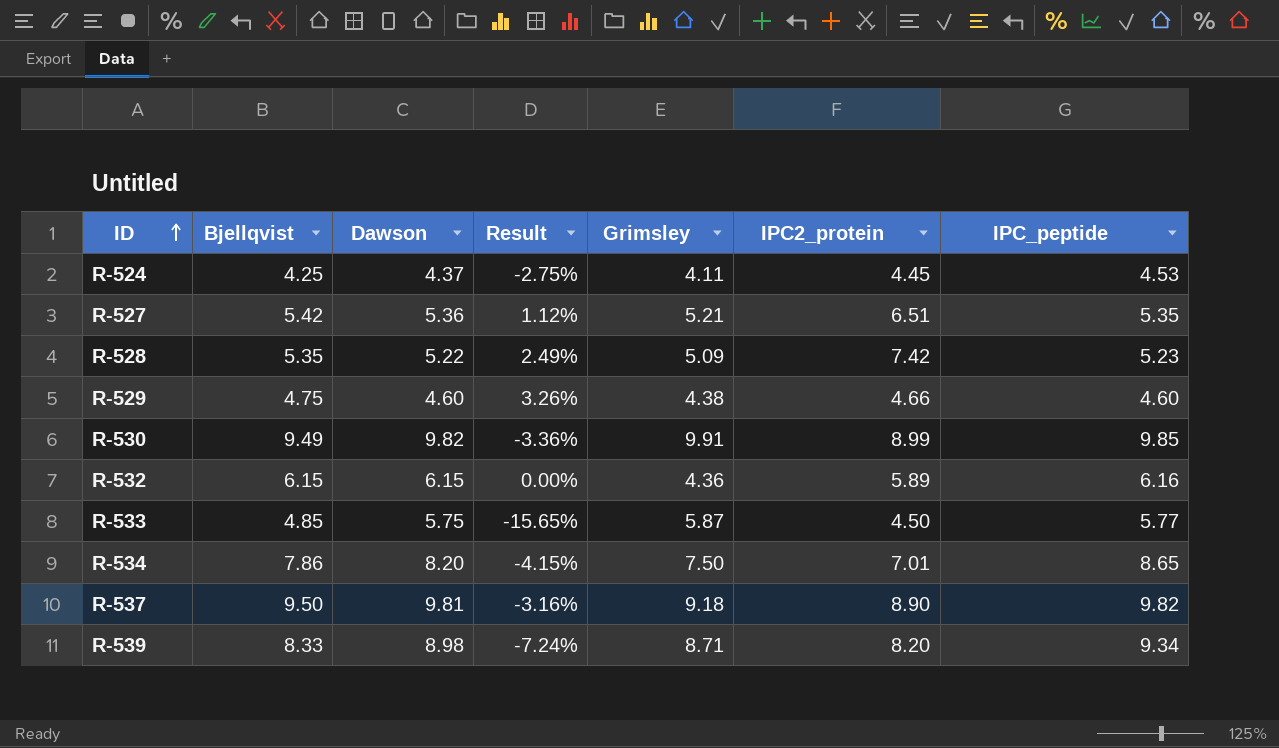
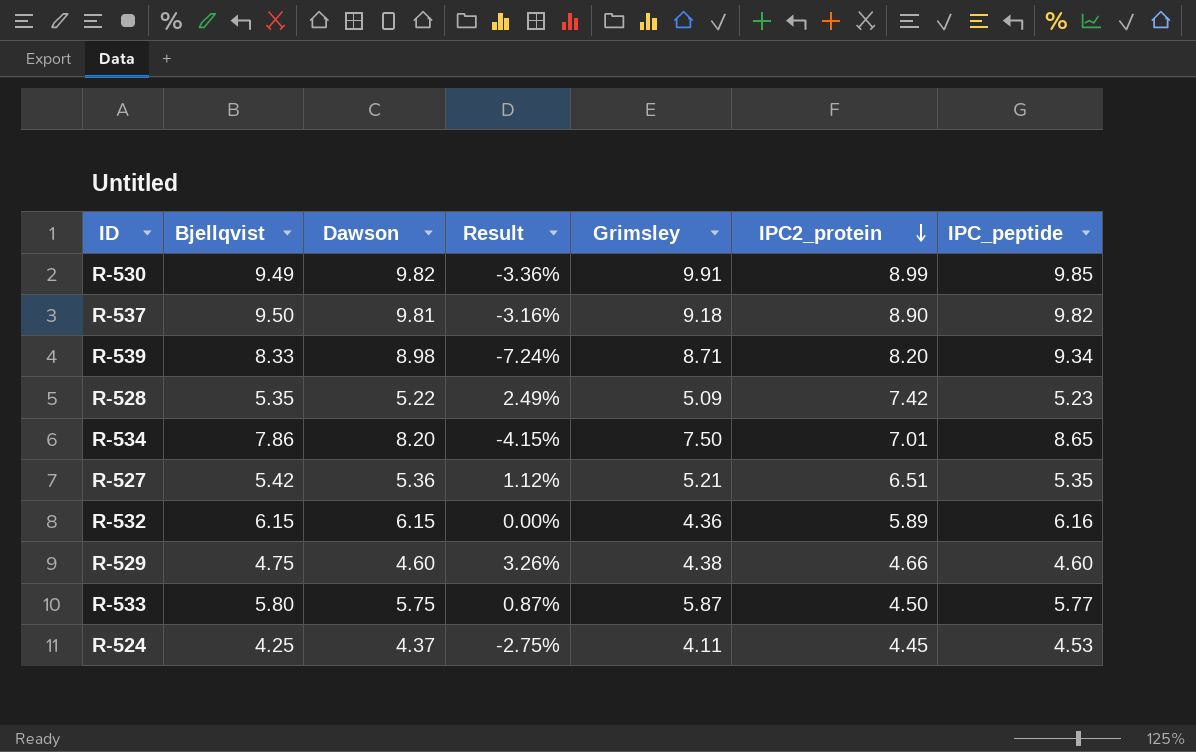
row order: ID ascending -> IPC2_protein descending
R-533 | Bjellqvist: 4.85 -> 5.80
R-533 | Result: -15.65% -> 0.87%

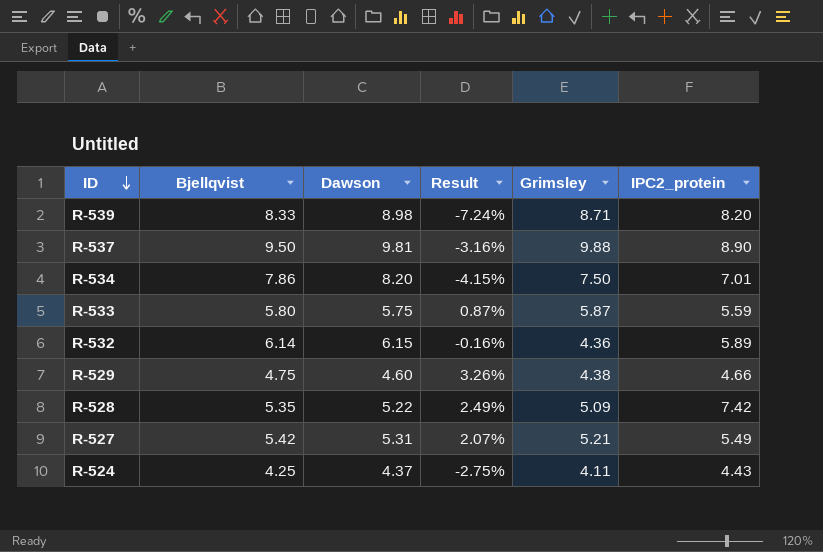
row order: IPC2_protein descending -> ID descending
column IPC_peptide | position: 7 -> none
row R-530: 9.49 | 9.82 | -3.36% | 9.91 | 8.99 | 9.85 -> none
R-537 | Grimsley: 9.18 -> 9.88
R-533 | IPC2_protein: 4.50 -> 5.59
R-532 | Bjellqvist: 6.15 -> 6.14
R-532 | Result: 0.00% -> -0.16%
R-527 | Dawson: 5.36 -> 5.31
R-527 | Result: 1.12% -> 2.07%
R-527 | IPC2_protein: 6.51 -> 5.49
R-524 | IPC2_protein: 4.45 -> 4.43

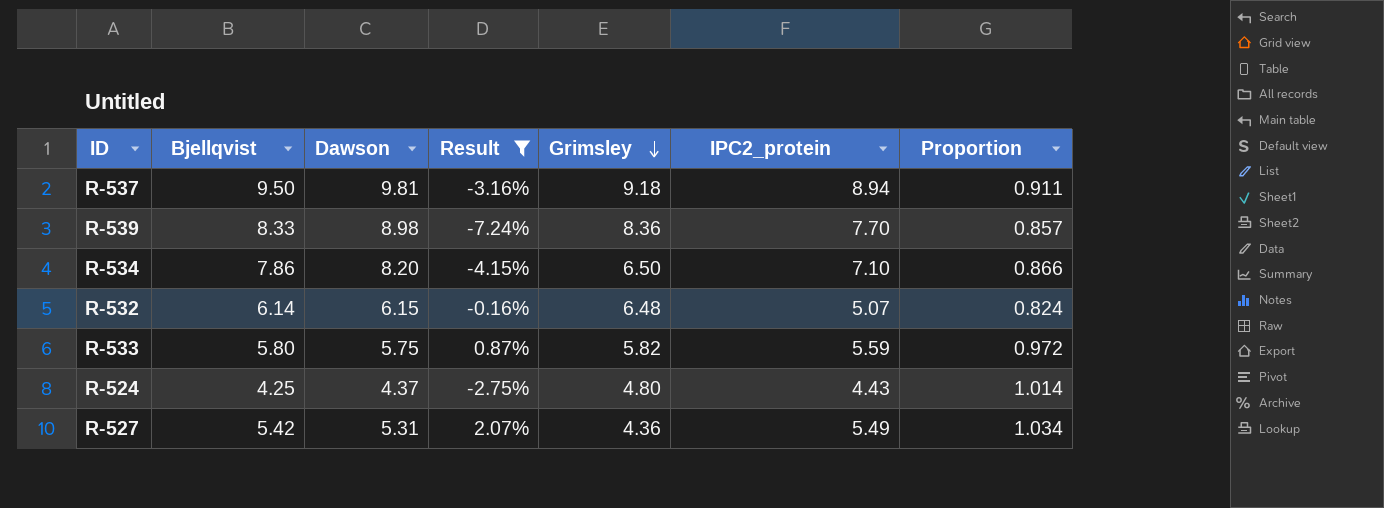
filter: none -> Result <= 2.07%
row order: ID descending -> Grimsley descending
column Proportion | formula: none -> [IPC2_protein] / [Dawson]
R-537 | Grimsley: 9.88 -> 9.18
R-537 | IPC2_protein: 8.90 -> 8.94
R-539 | Grimsley: 8.71 -> 8.36
R-539 | IPC2_protein: 8.20 -> 7.70
R-534 | Grimsley: 7.50 -> 6.50
R-534 | IPC2_protein: 7.01 -> 7.10
R-532 | Grimsley: 4.36 -> 6.48
R-532 | IPC2_protein: 5.89 -> 5.07
R-533 | Grimsley: 5.87 -> 5.82
R-524 | Grimsley: 4.11 -> 4.80
R-527 | Grimsley: 5.21 -> 4.36

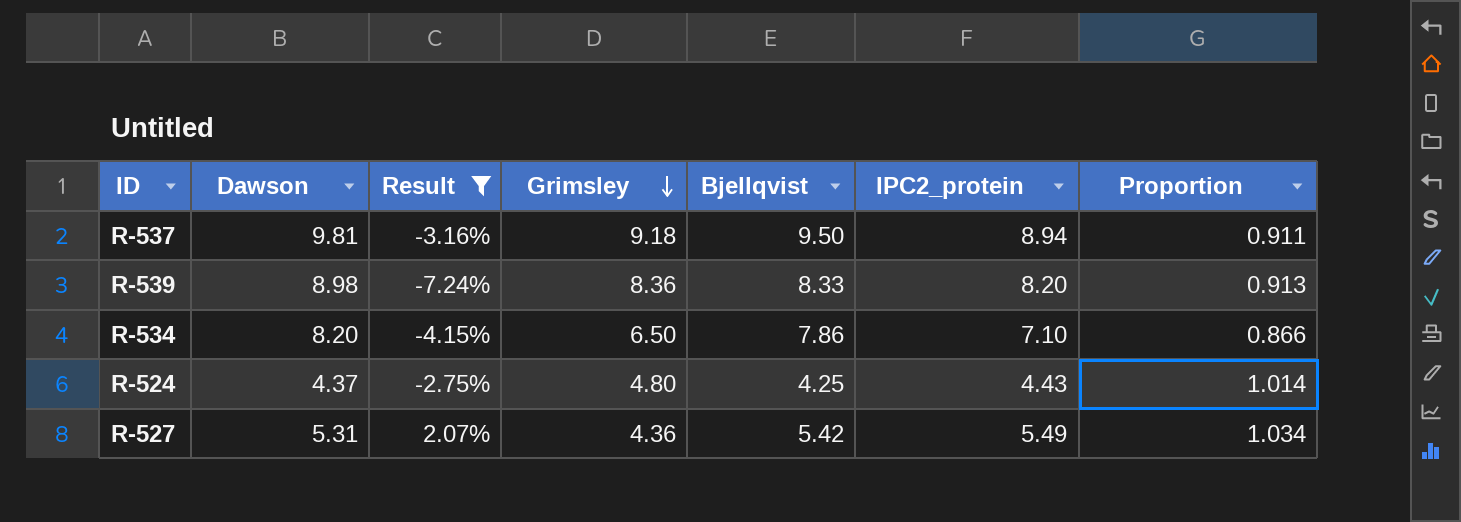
column Bjellqvist | position: 2 -> 5
row R-532: 6.14 | 6.15 | -0.16% | 6.48 | 5.07 | 0.824 -> none
row R-533: 5.80 | 5.75 | 0.87% | 5.82 | 5.59 | 0.972 -> none
R-539 | IPC2_protein: 7.70 -> 8.20
R-539 | Proportion: 0.857 -> 0.913

